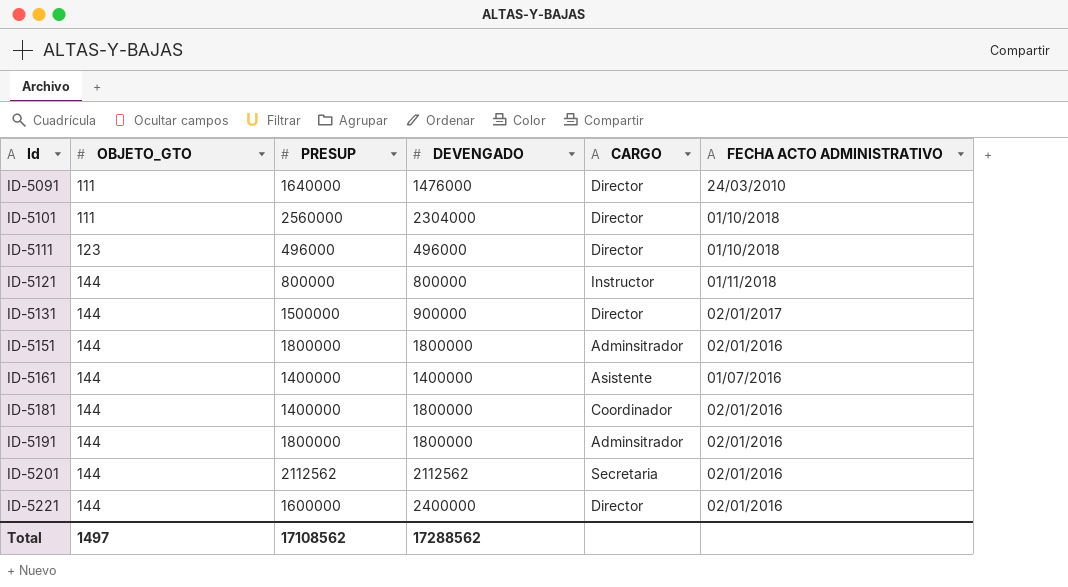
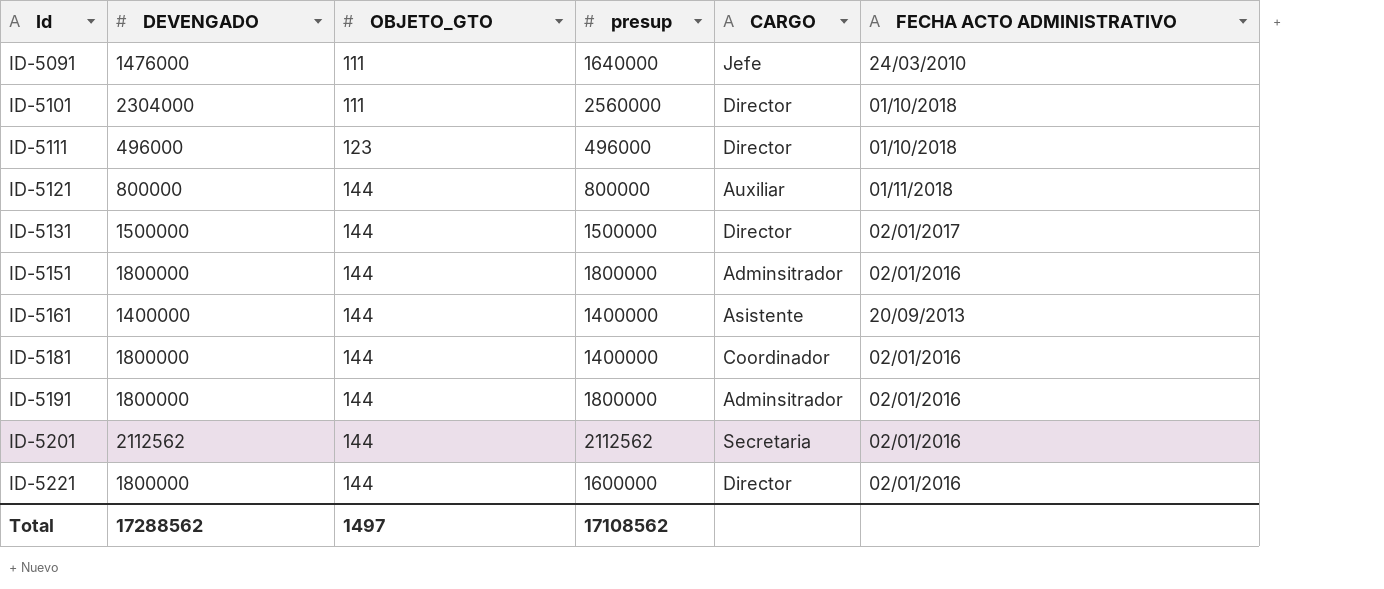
column DEVENGADO | position: 4 -> 2
column name: PRESUP -> presup
ID-5091 | CARGO: Director -> Jefe
ID-5121 | CARGO: Instructor -> Auxiliar
ID-5131 | DEVENGADO: 900000 -> 1500000
ID-5161 | FECHA ACTO ADMINISTRATIVO: 01/07/2016 -> 20/09/2013
ID-5221 | DEVENGADO: 2400000 -> 1800000

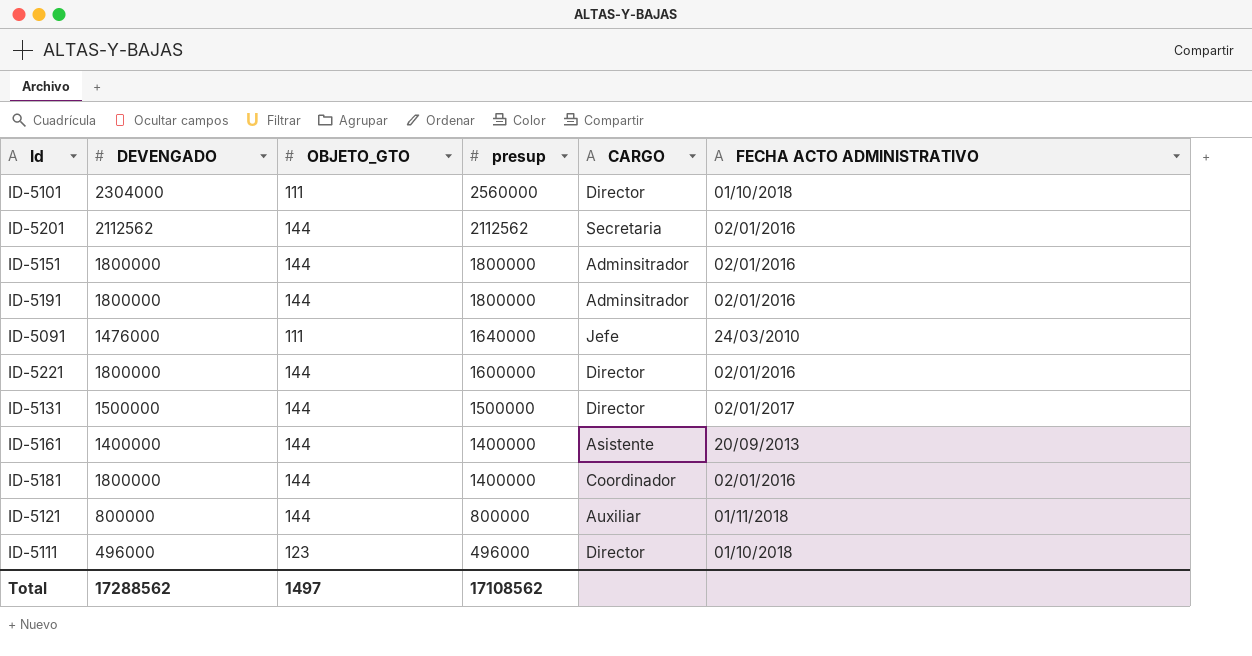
row order: Id ascending -> presup descending

